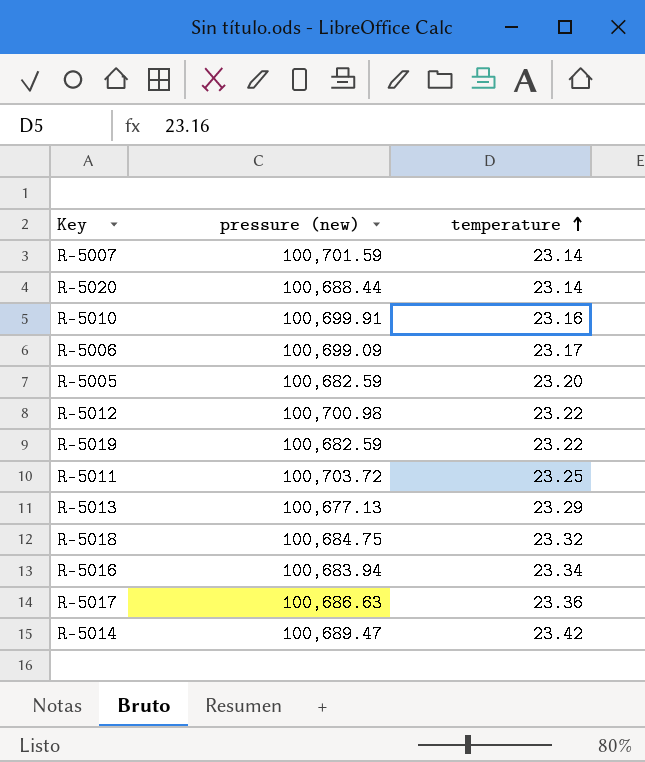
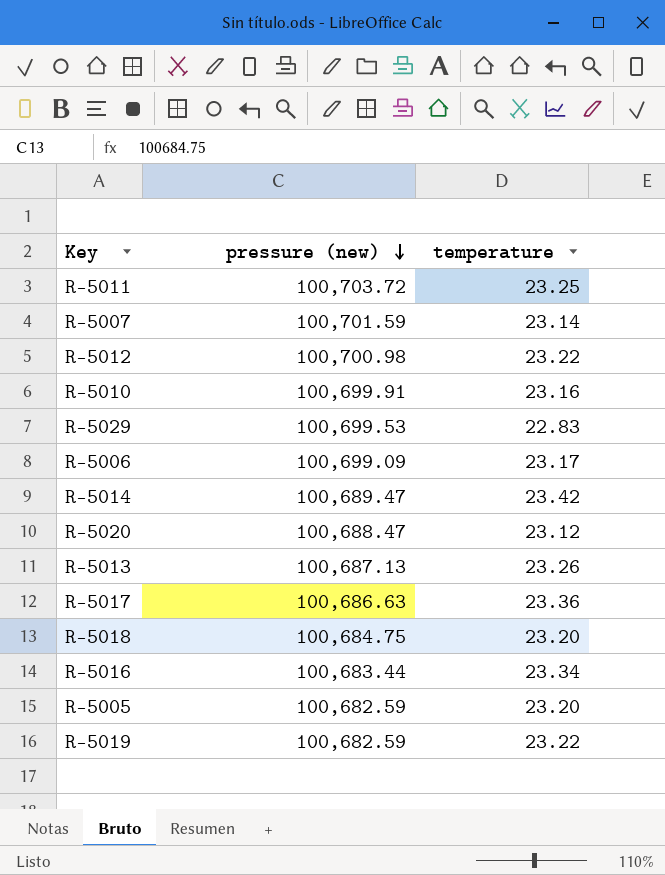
row order: temperature ascending -> pressure (new) descending
row R-5029: none -> 100,699.53 | 22.83
R-5020 | pressure (new): 100,688.44 -> 100,688.47
R-5020 | temperature: 23.14 -> 23.12
R-5013 | pressure (new): 100,677.13 -> 100,687.13
R-5013 | temperature: 23.29 -> 23.26
R-5018 | temperature: 23.32 -> 23.20
R-5016 | pressure (new): 100,683.94 -> 100,683.44

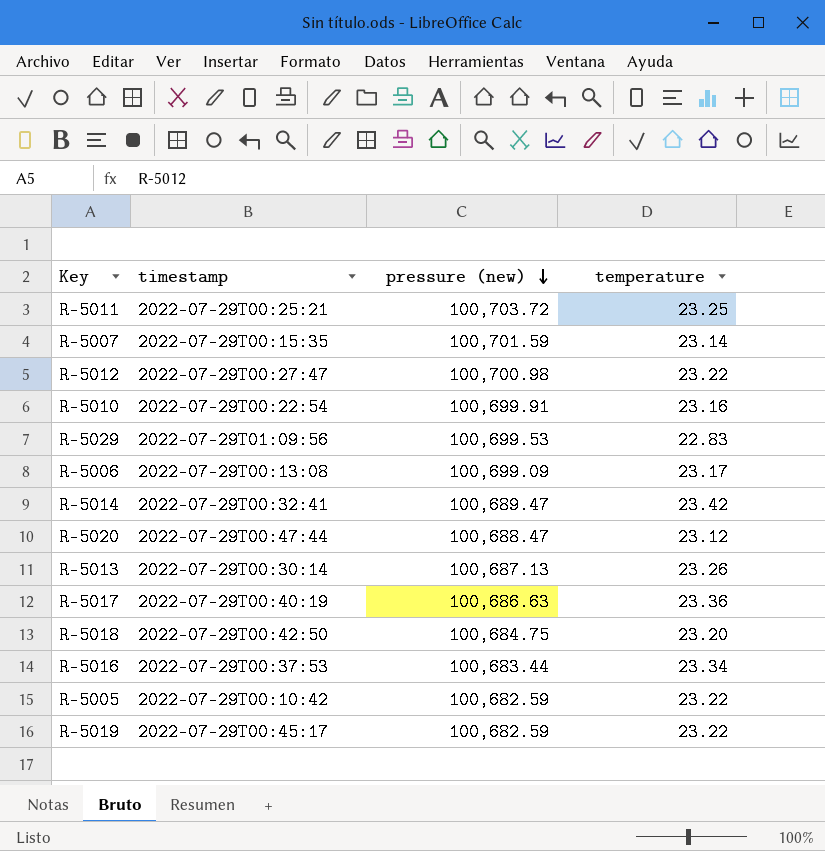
column timestamp | position: none -> 2
R-5005 | temperature: 23.20 -> 23.22

